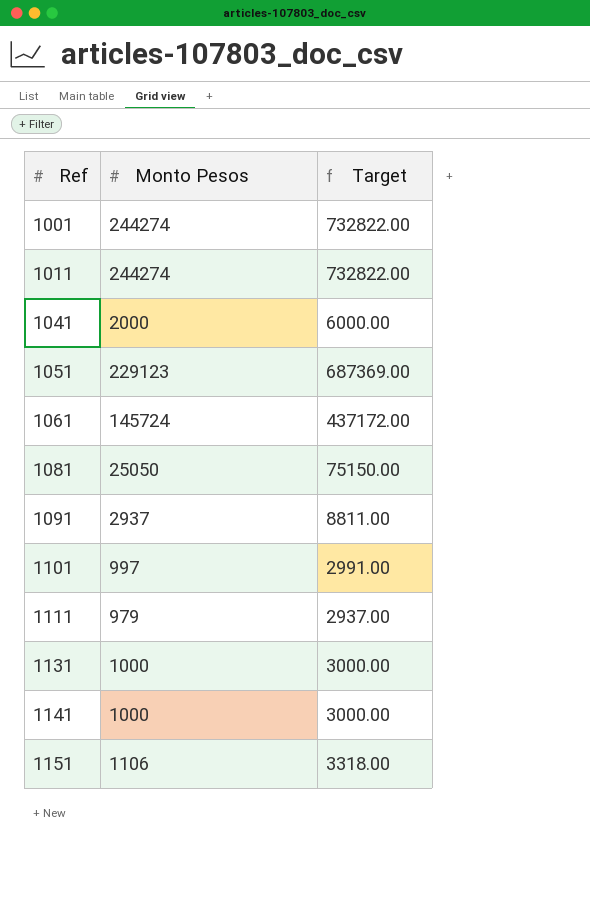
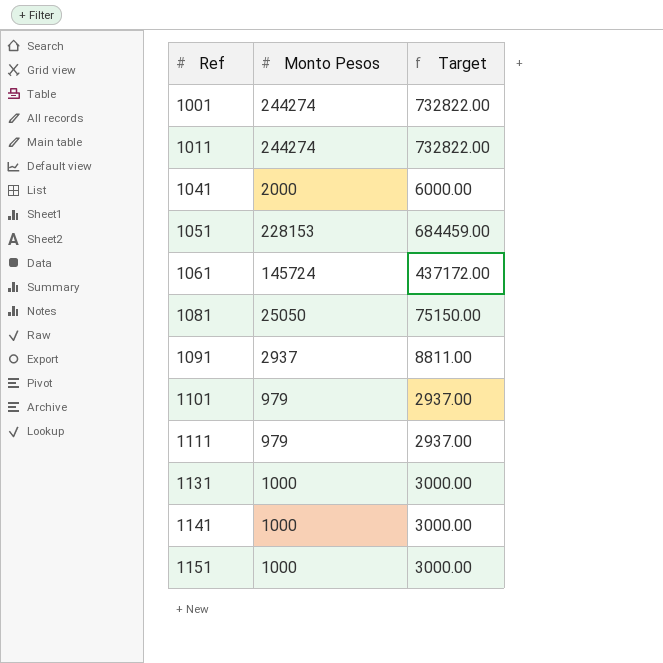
1051 | Monto Pesos: 229123 -> 228153
1051 | Target: 687369.00 -> 684459.00
1101 | Monto Pesos: 997 -> 979
1101 | Target: 2991.00 -> 2937.00
1151 | Monto Pesos: 1106 -> 1000
1151 | Target: 3318.00 -> 3000.00

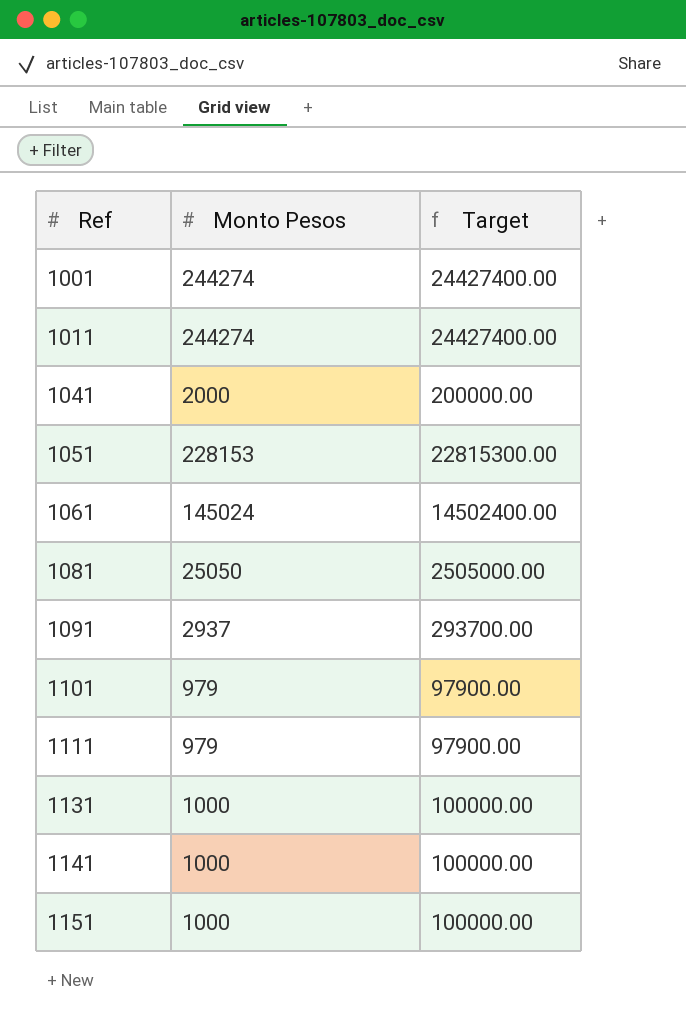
column Target | formula: [Monto Pesos] * 3 -> [Monto Pesos] * 100
1061 | Monto Pesos: 145724 -> 145024

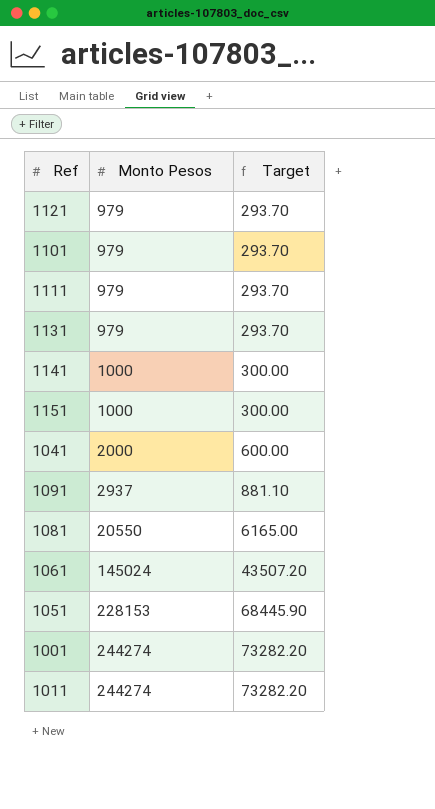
row order: Ref ascending -> Monto Pesos ascending
column Target | formula: [Monto Pesos] * 100 -> [Monto Pesos] * 0.3
row 1121: none -> 979 | 293.70
1131 | Monto Pesos: 1000 -> 979
1081 | Monto Pesos: 25050 -> 20550

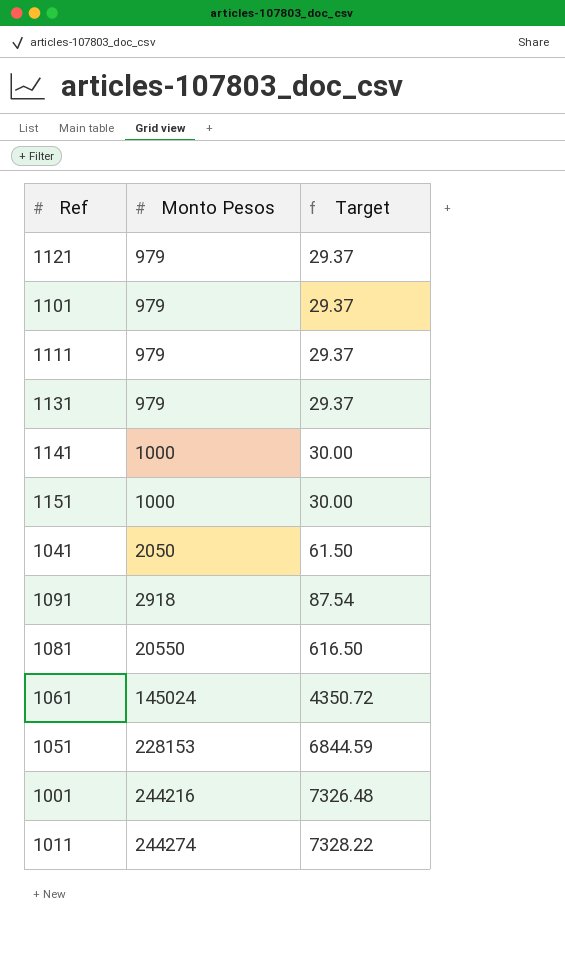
column Target | formula: [Monto Pesos] * 0.3 -> [Monto Pesos] * 0.03
1041 | Monto Pesos: 2000 -> 2050
1091 | Monto Pesos: 2937 -> 2918
1001 | Monto Pesos: 244274 -> 244216

